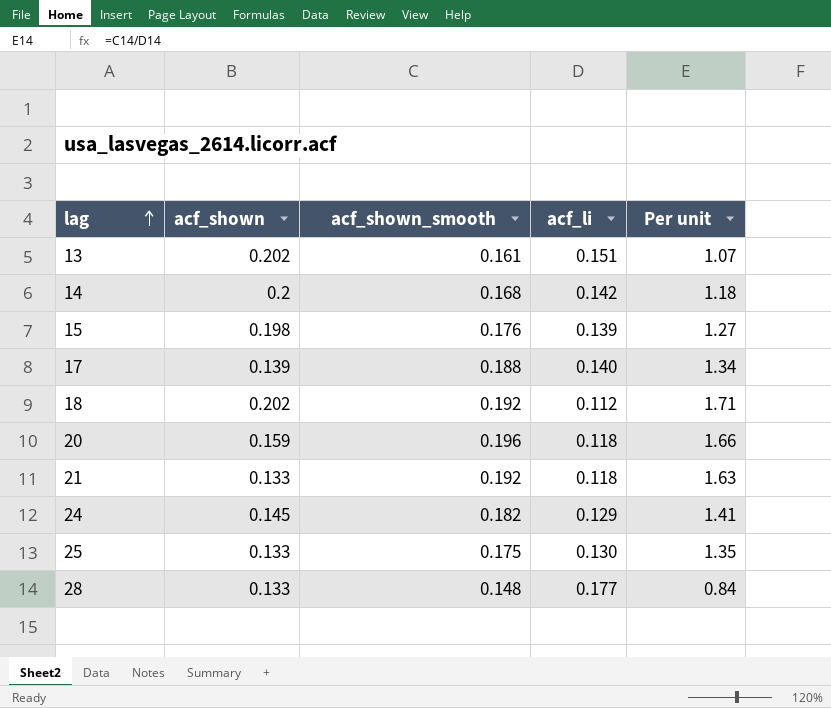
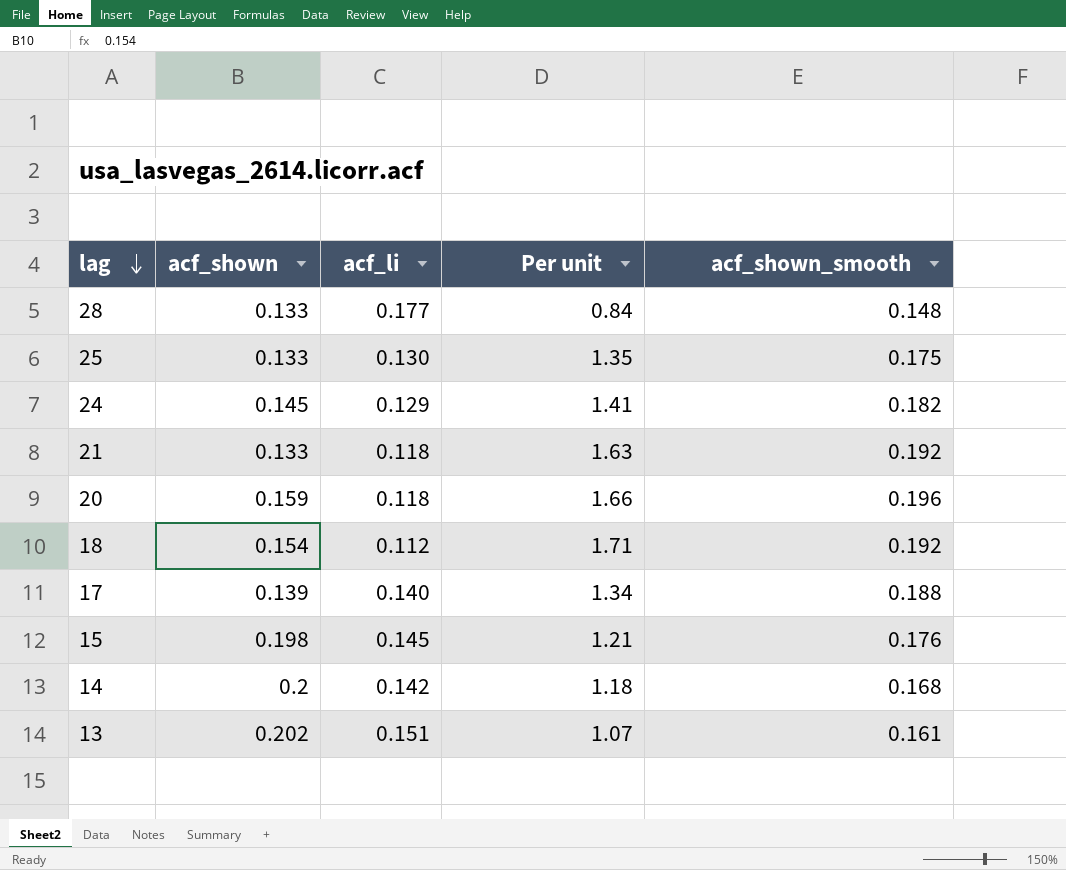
row order: lag ascending -> lag descending
column acf_shown_smooth | position: 3 -> 5
18 | acf_shown: 0.202 -> 0.154
15 | acf_li: 0.139 -> 0.145
15 | Per unit: 1.27 -> 1.21

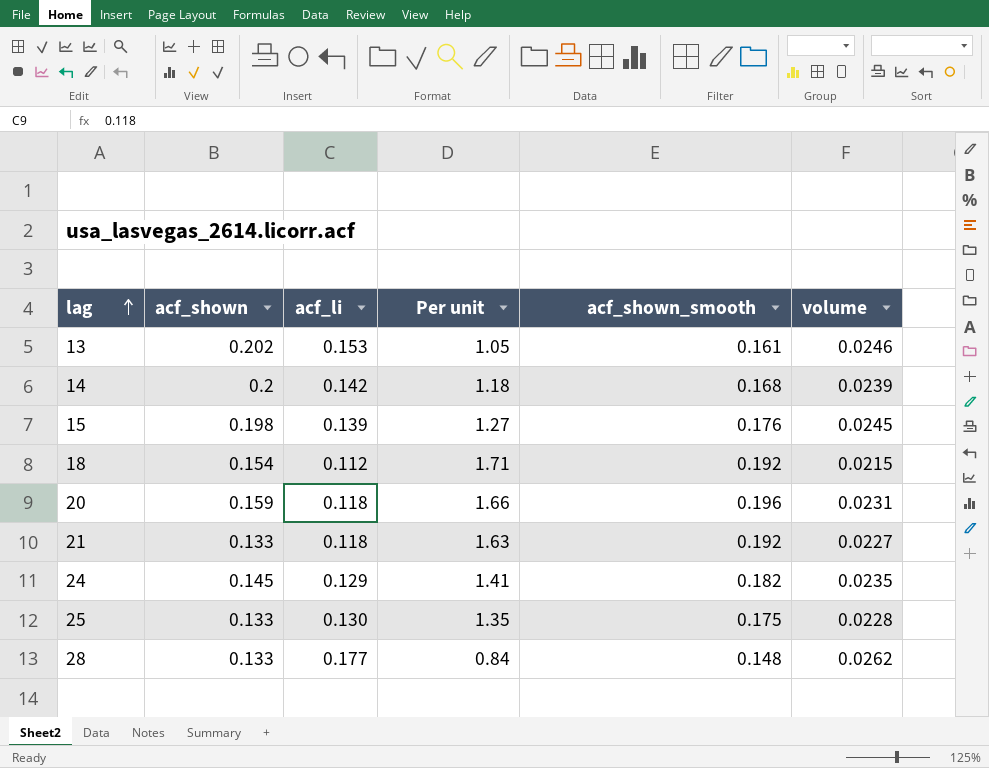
row order: lag descending -> lag ascending
column volume | formula: none -> [acf_li] * [acf_shown_smooth]
row 17: 0.139 | 0.140 | 1.34 | 0.188 -> none
13 | acf_li: 0.151 -> 0.153
13 | Per unit: 1.07 -> 1.05
15 | acf_li: 0.145 -> 0.139
15 | Per unit: 1.21 -> 1.27

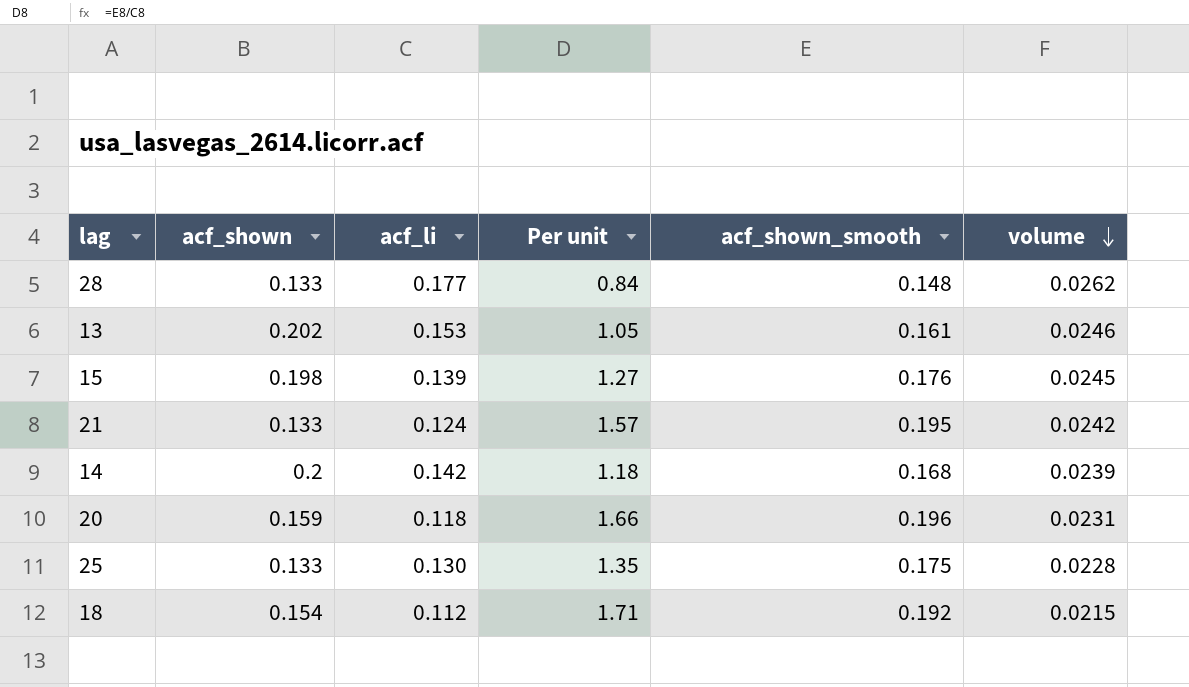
row order: lag ascending -> volume descending
row 24: 0.145 | 0.129 | 1.41 | 0.182 | 0.0235 -> none
21 | acf_li: 0.118 -> 0.124
21 | Per unit: 1.63 -> 1.57
21 | acf_shown_smooth: 0.192 -> 0.195
21 | volume: 0.0227 -> 0.0242

